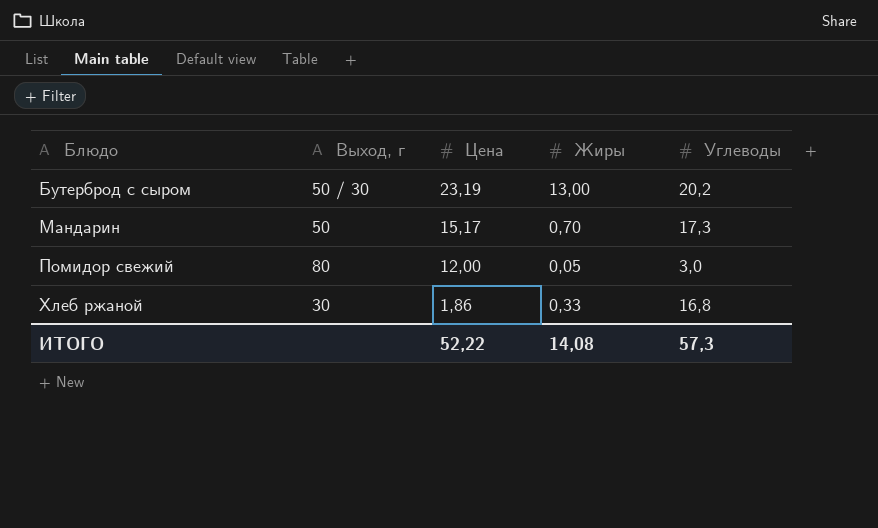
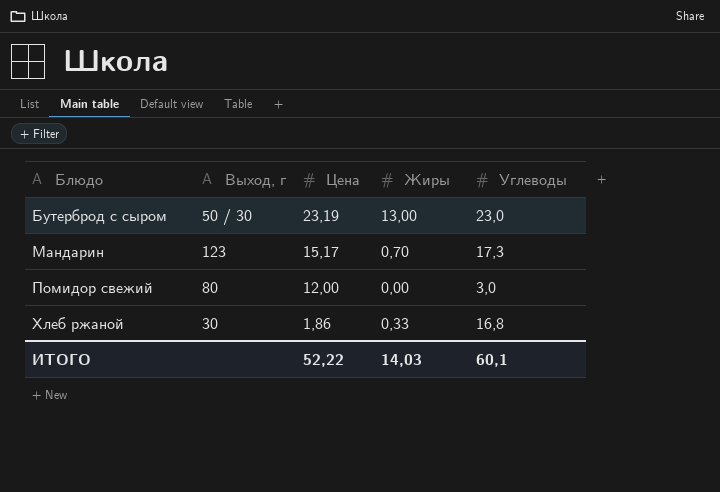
Бутерброд с сыром | Углеводы: 20,2 -> 23,0
Мандарин | Выход, г: 50 -> 123
Помидор свежий | Жиры: 0,05 -> 0,00
ИТОГО | Жиры: 14,08 -> 14,03
ИТОГО | Углеводы: 57,3 -> 60,1

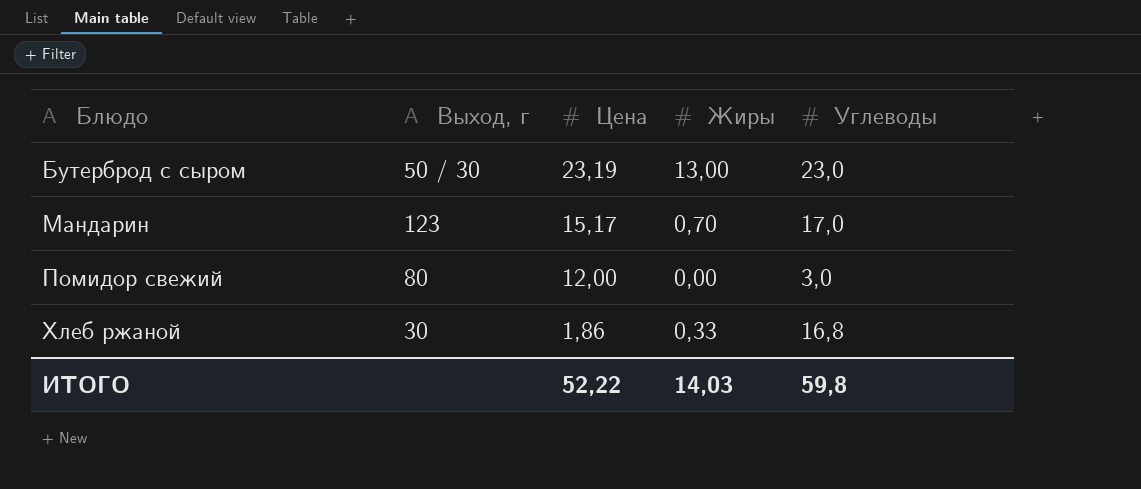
Мандарин | Углеводы: 17,3 -> 17,0
ИТОГО | Углеводы: 60,1 -> 59,8

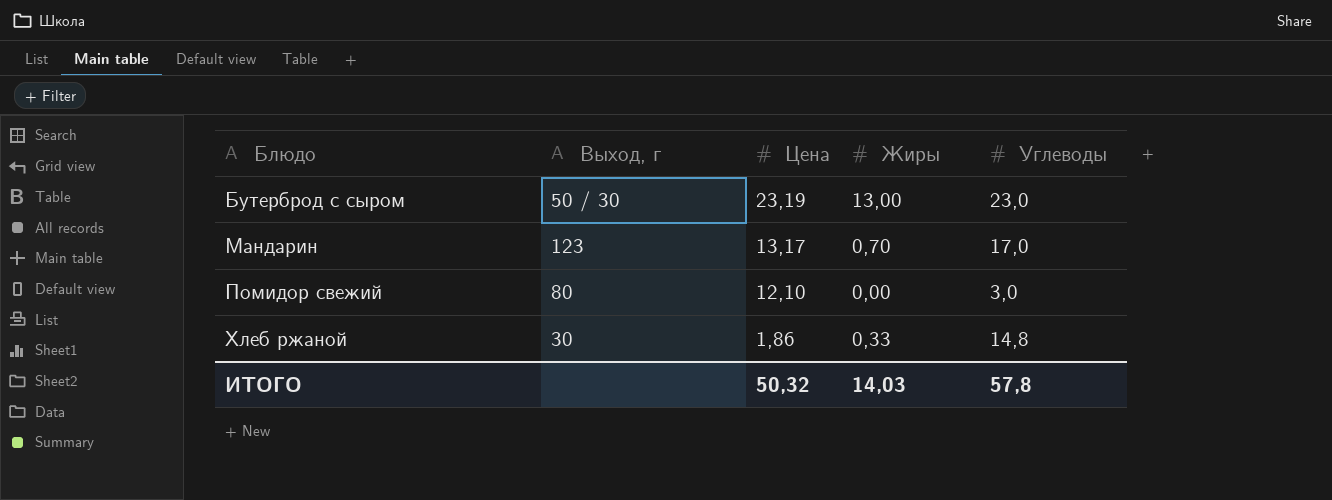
Мандарин | Цена: 15,17 -> 13,17
Помидор свежий | Цена: 12,00 -> 12,10
Хлеб ржаной | Углеводы: 16,8 -> 14,8
ИТОГО | Цена: 52,22 -> 50,32
ИТОГО | Углеводы: 59,8 -> 57,8

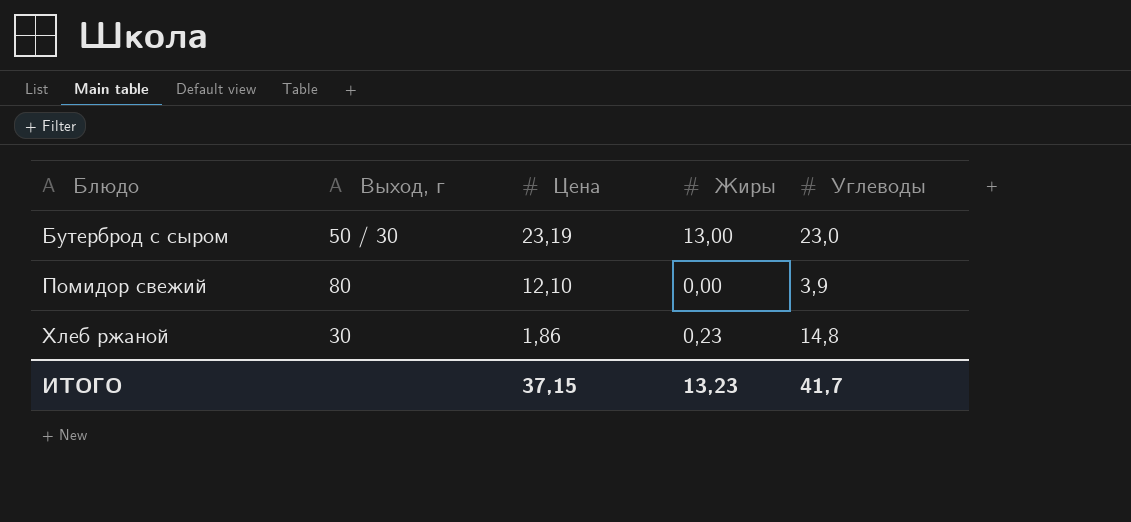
row Мандарин: 123 | 13,17 | 0,70 | 17,0 -> none
Помидор свежий | Углеводы: 3,0 -> 3,9
Хлеб ржаной | Жиры: 0,33 -> 0,23
ИТОГО | Цена: 50,32 -> 37,15
ИТОГО | Жиры: 14,03 -> 13,23
ИТОГО | Углеводы: 57,8 -> 41,7

